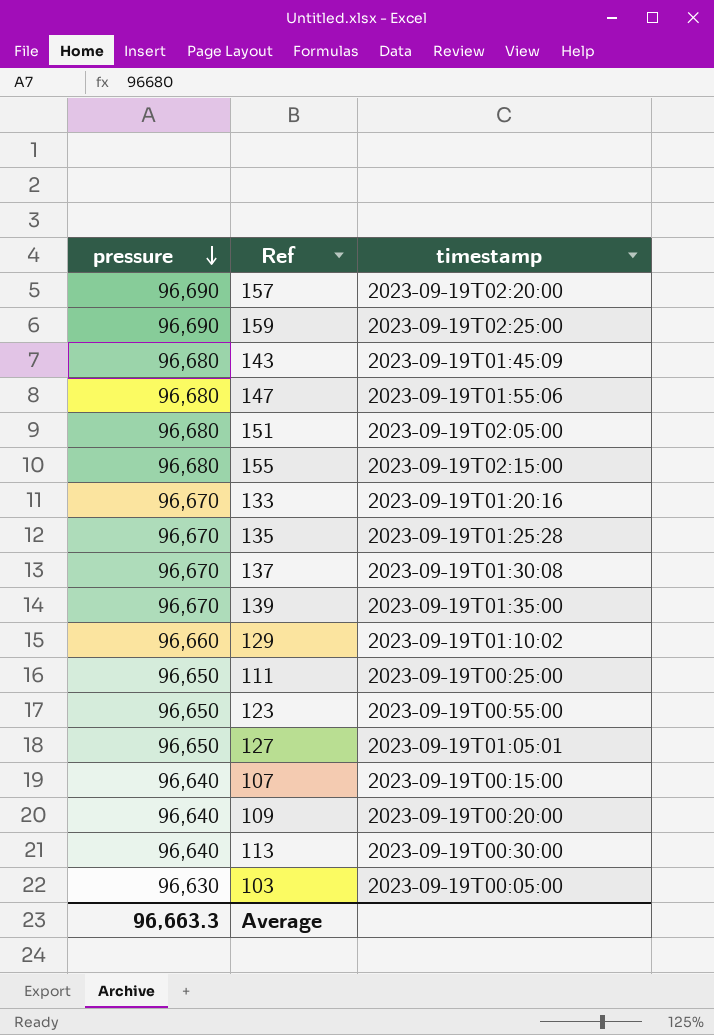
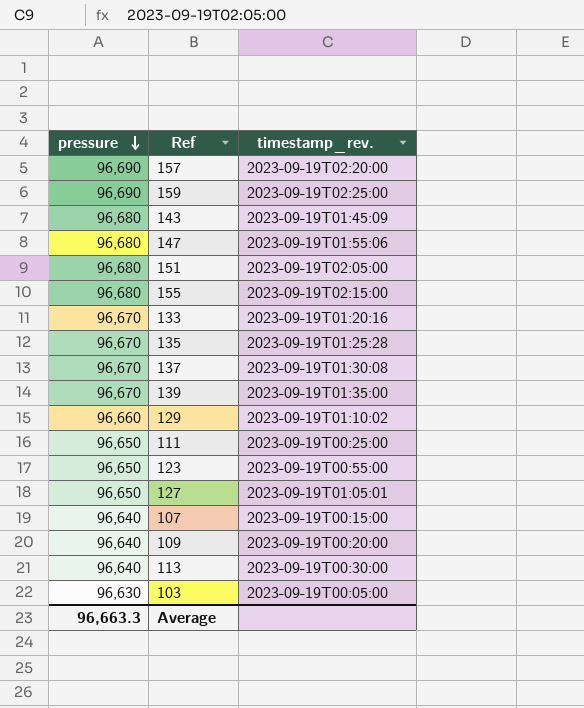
column name: timestamp -> timestamp_rev.

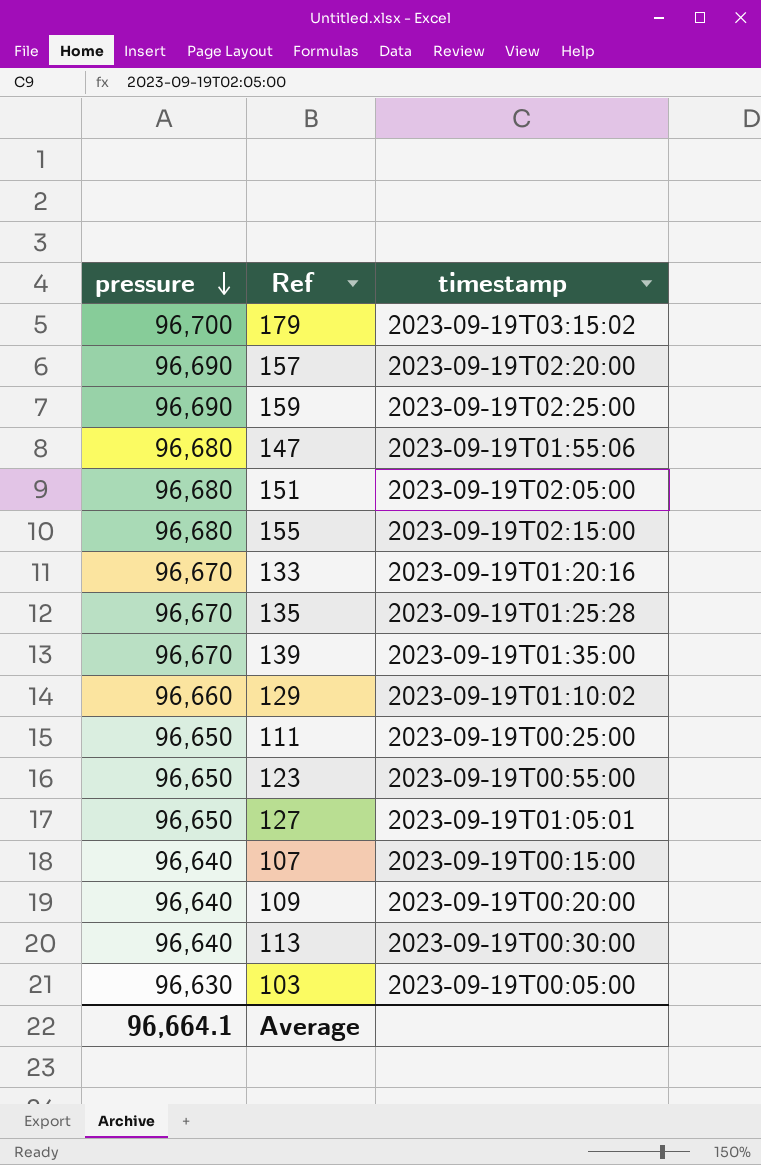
column name: timestamp_rev. -> timestamp
row 143: 96,680 | 2023-09-19T01:45:09 -> none
row 137: 96,670 | 2023-09-19T01:30:08 -> none
row 179: none -> 96,700 | 2023-09-19T03:15:02
Average | pressure: 96,663.3 -> 96,664.1

